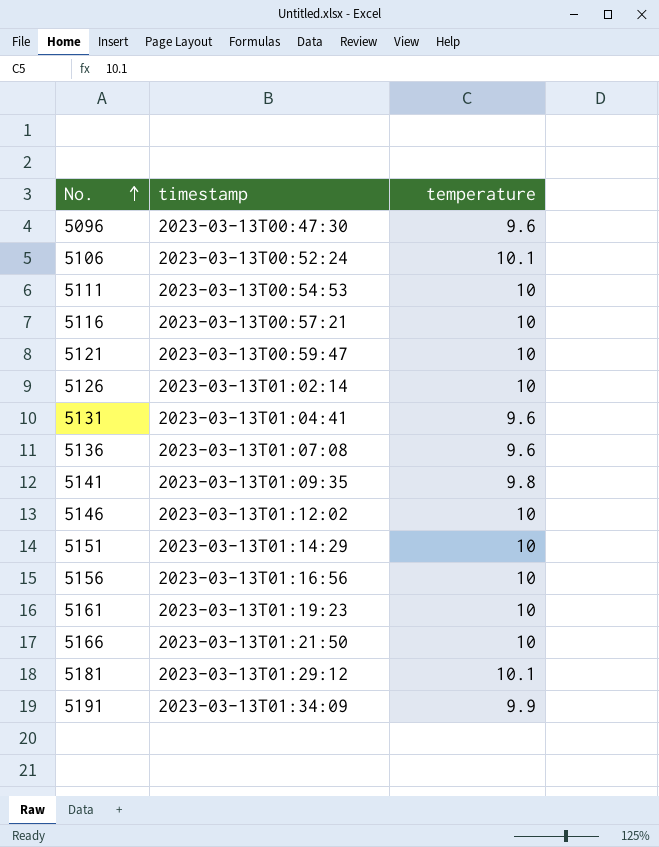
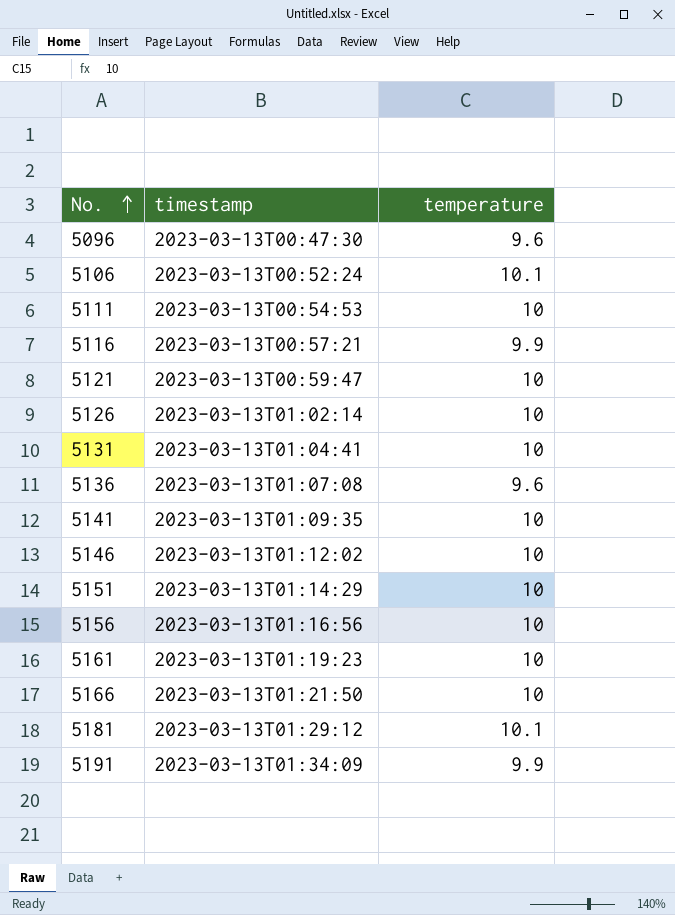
5116 | temperature: 10 -> 9.9
5131 | temperature: 9.6 -> 10
5141 | temperature: 9.8 -> 10

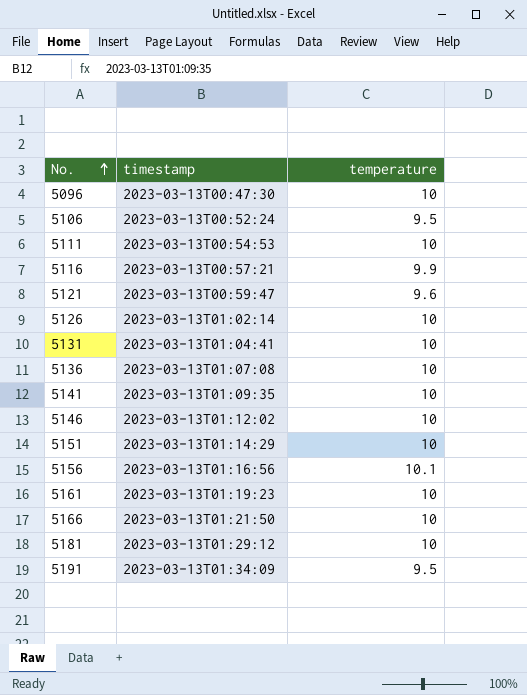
5096 | temperature: 9.6 -> 10
5106 | temperature: 10.1 -> 9.5
5121 | temperature: 10 -> 9.6
5136 | temperature: 9.6 -> 10
5156 | temperature: 10 -> 10.1
5181 | temperature: 10.1 -> 10
5191 | temperature: 9.9 -> 9.5

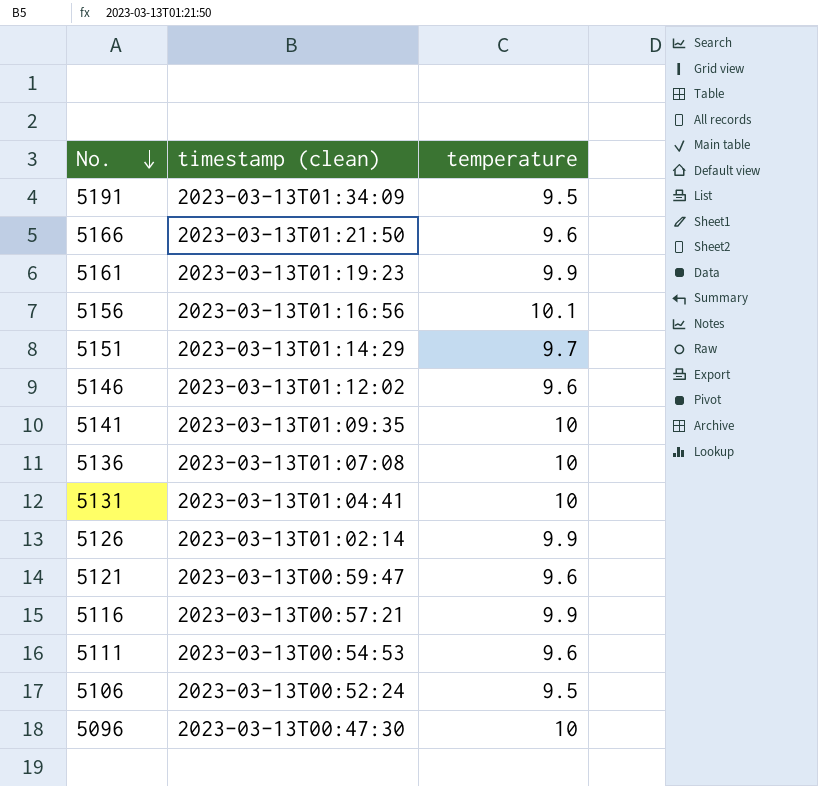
row order: No. ascending -> No. descending
column name: timestamp -> timestamp (clean)
row 5181: 2023-03-13T01:29:12 | 10 -> none
5166 | temperature: 10 -> 9.6
5161 | temperature: 10 -> 9.9
5151 | temperature: 10 -> 9.7
5146 | temperature: 10 -> 9.6
5126 | temperature: 10 -> 9.9
5111 | temperature: 10 -> 9.6

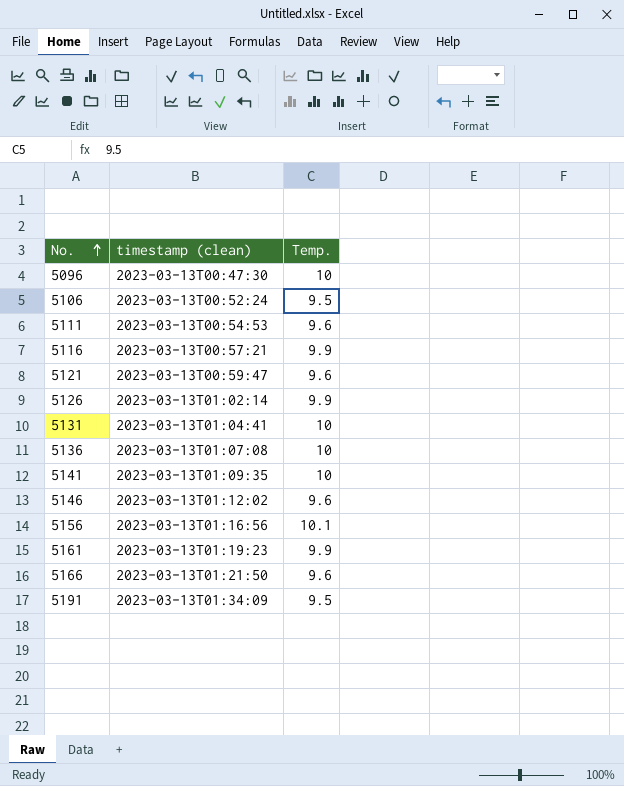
row order: No. descending -> No. ascending
column name: temperature -> Temp.
row 5151: 2023-03-13T01:14:29 | 9.7 -> none

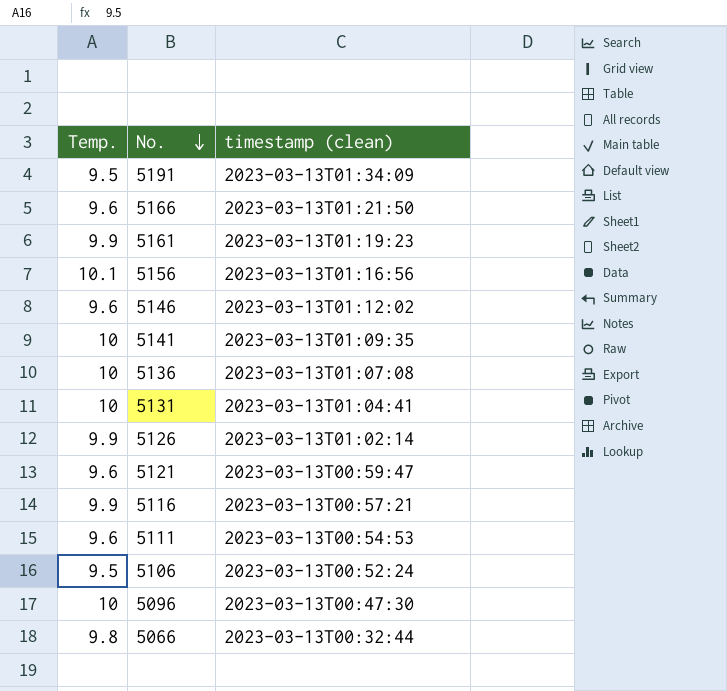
row order: No. ascending -> No. descending
column Temp. | position: 3 -> 1
row 5066: none -> 9.8 | 2023-03-13T00:32:44

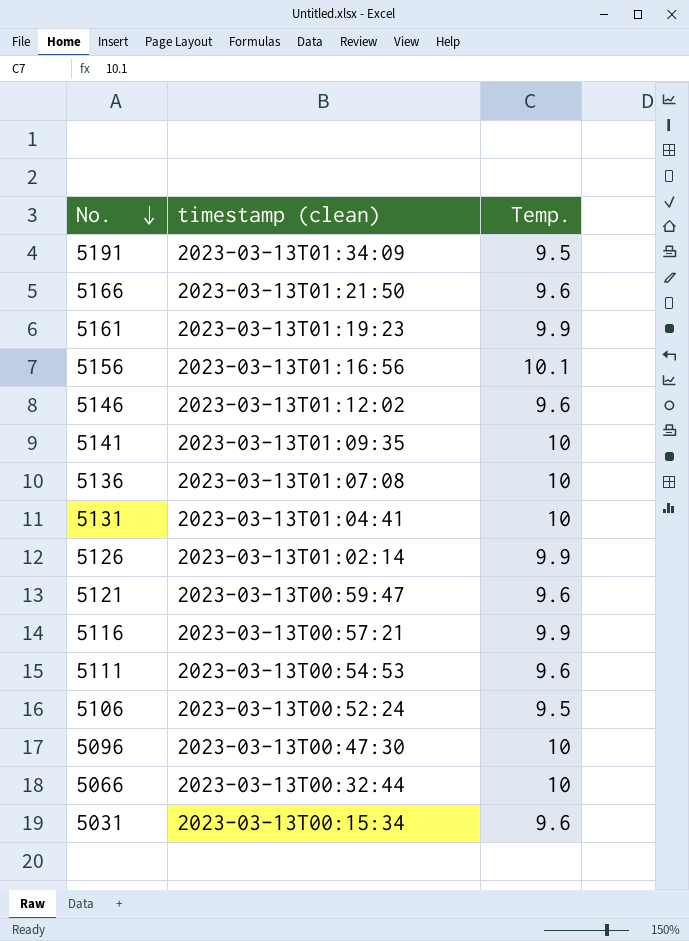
column Temp. | position: 1 -> 3
5066 | Temp.: 9.8 -> 10
row 5031: none -> 2023-03-13T00:15:34 | 9.6

